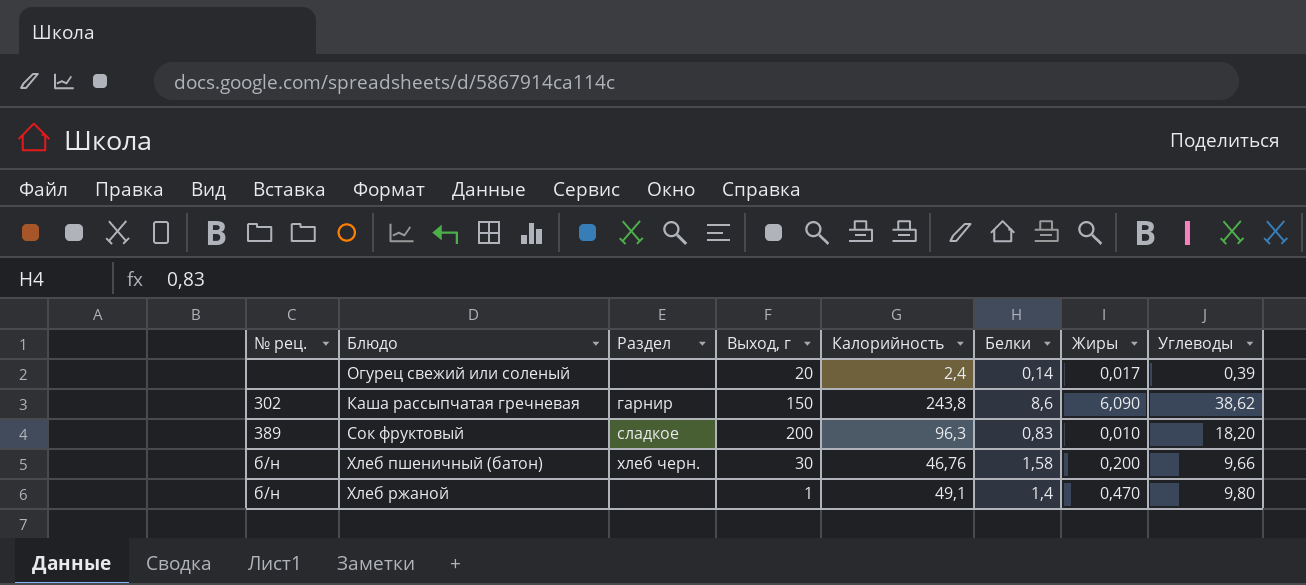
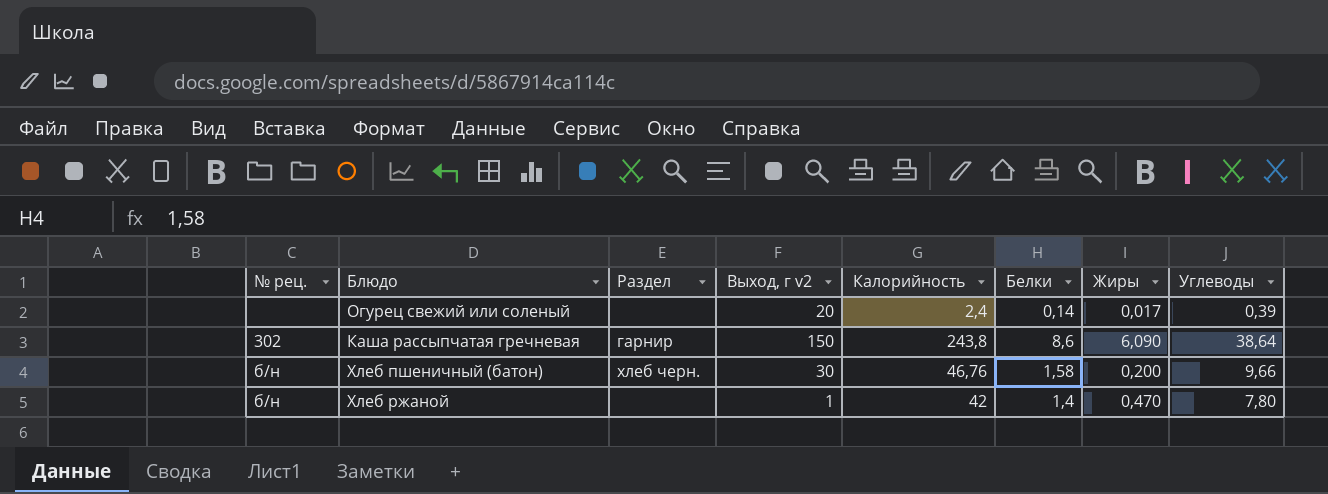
column name: Выход, г -> Выход, г v2
row Сок фруктовый: 389 | сладкое | 200 | 96,3 | 0,83 | 0,010 | 18,20 -> none
Каша рассыпчатая гречневая | Углеводы: 38,62 -> 38,64
Хлеб ржаной | Калорийность: 49,1 -> 42
Хлеб ржаной | Углеводы: 9,80 -> 7,80

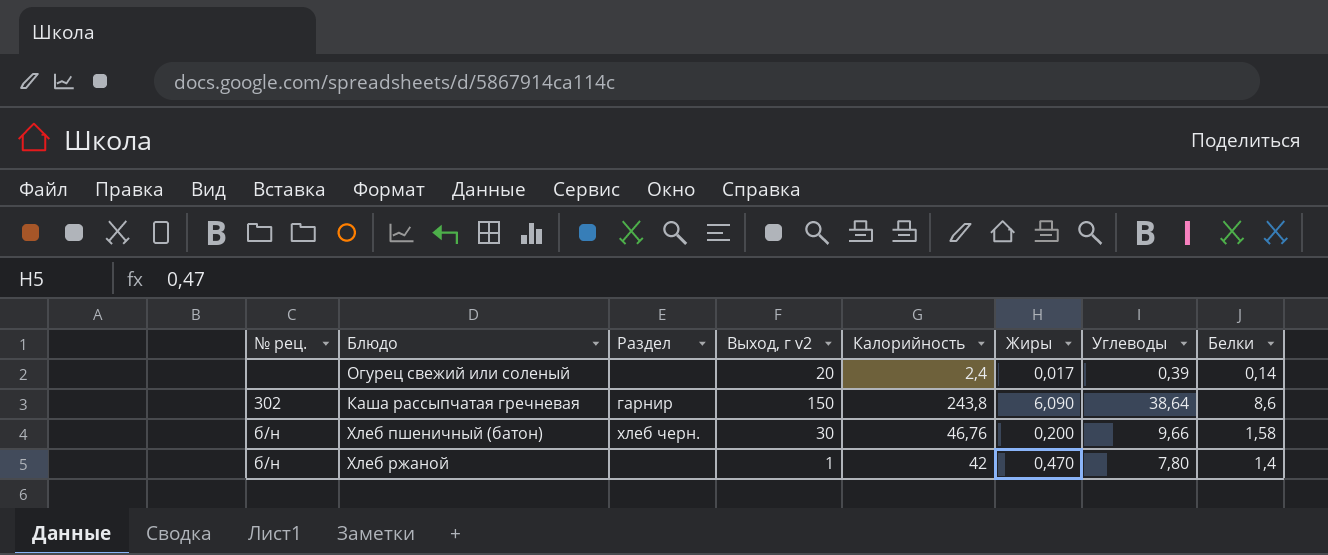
column Белки | position: 6 -> 8

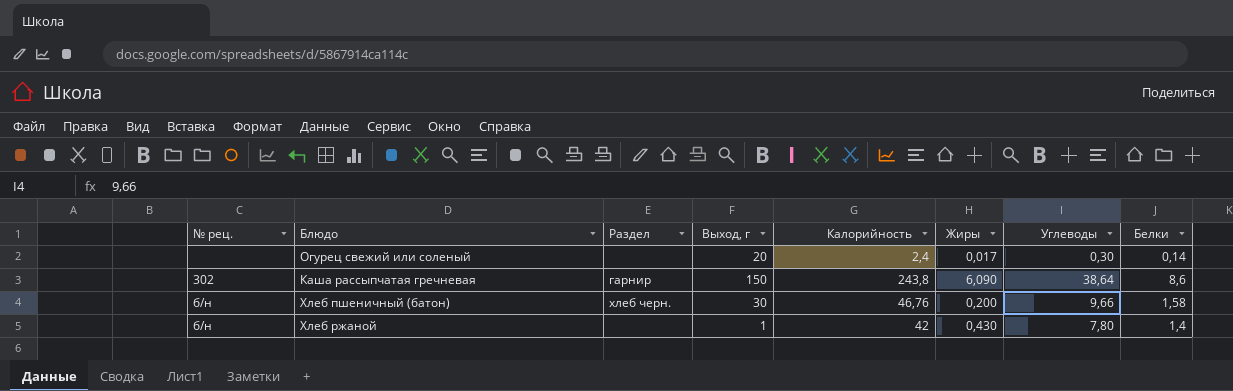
column name: Выход, г v2 -> Выход, г
Огурец свежий или соленый | Углеводы: 0,39 -> 0,30
Хлеб ржаной | Жиры: 0,470 -> 0,430

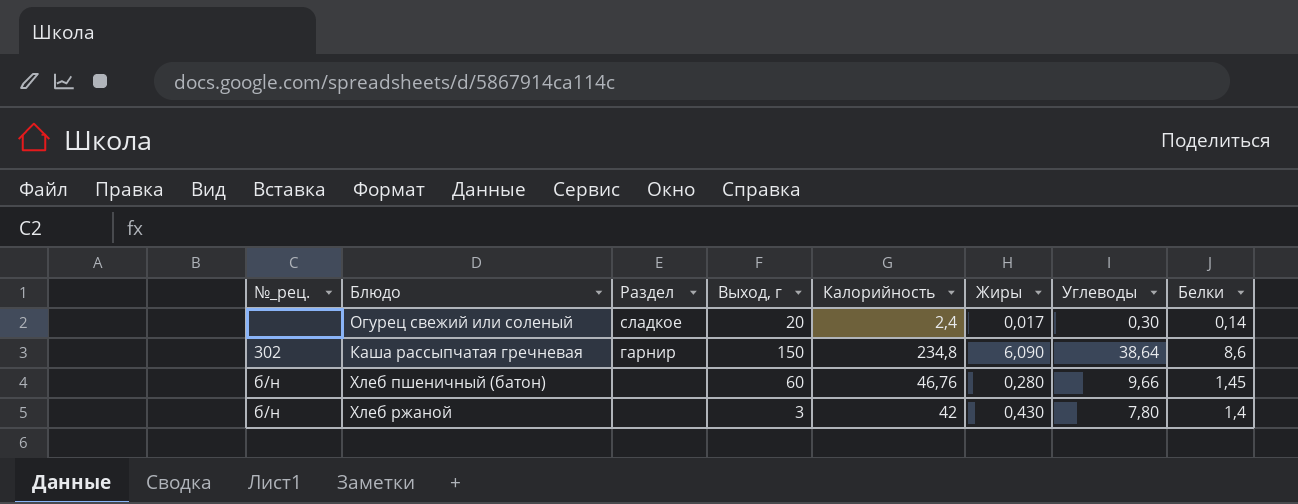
column name: № рец. -> №_рец.
Огурец свежий или соленый | Раздел: none -> сладкое
Каша рассыпчатая гречневая | Калорийность: 243,8 -> 234,8
Хлеб пшеничный (батон) | Раздел: хлеб черн. -> none
Хлеб пшеничный (батон) | Выход, г: 30 -> 60
Хлеб пшеничный (батон) | Жиры: 0,200 -> 0,280
Хлеб пшеничный (батон) | Белки: 1,58 -> 1,45
Хлеб ржаной | Выход, г: 1 -> 3

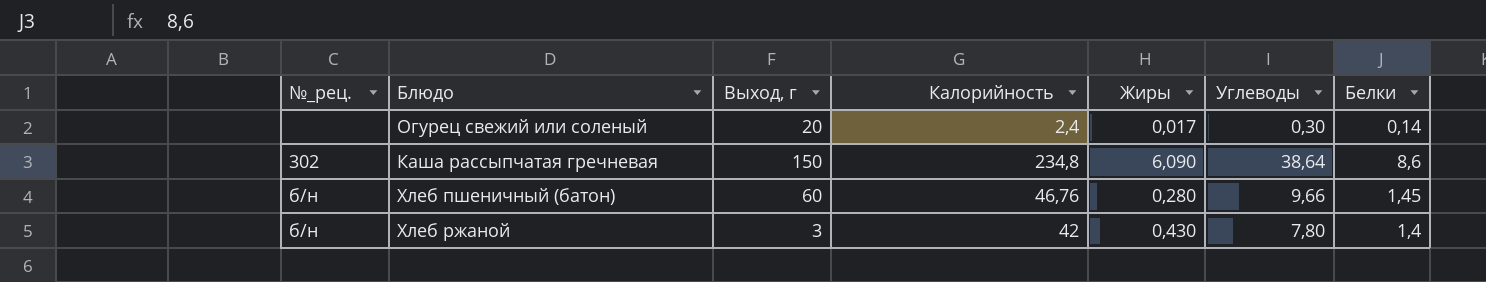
column Раздел | position: 3 -> none

